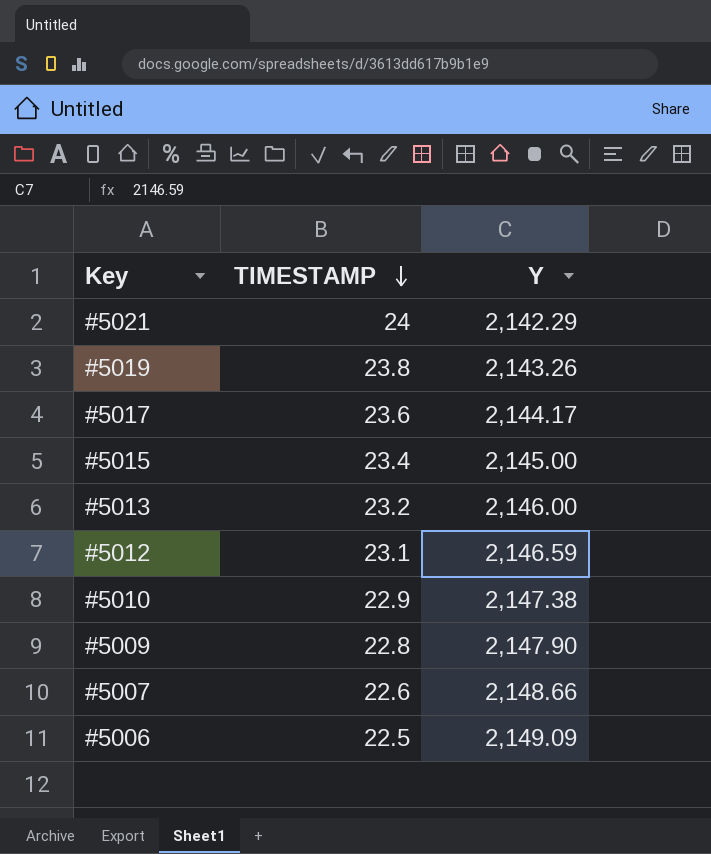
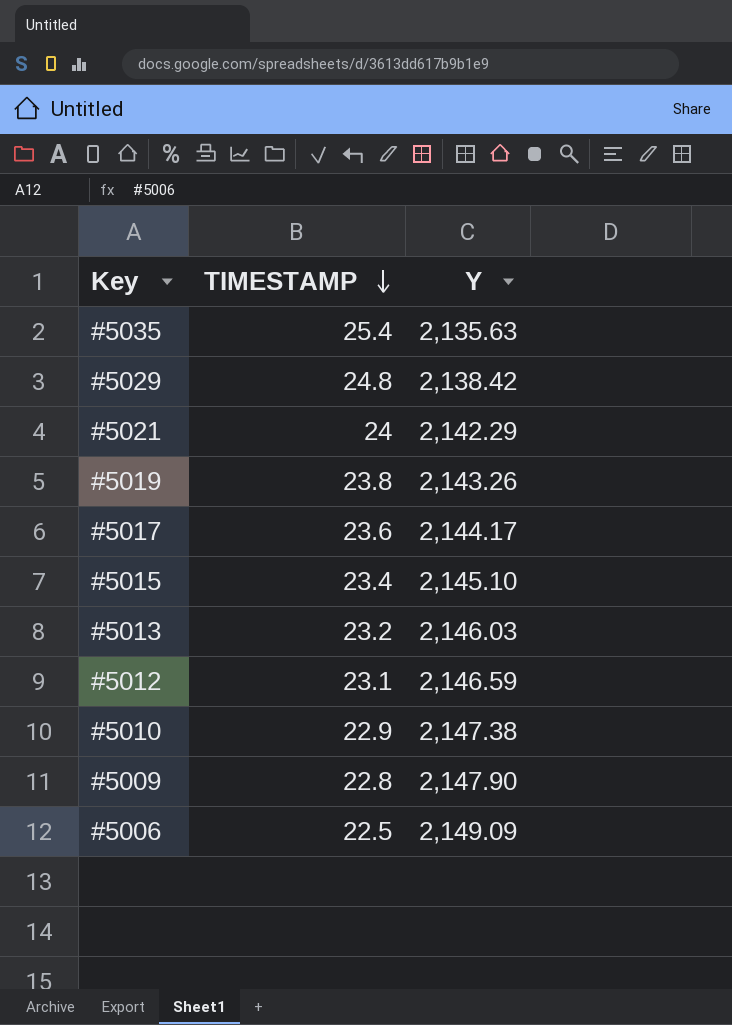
row #5007: 22.6 | 2,148.66 -> none
row #5035: none -> 25.4 | 2,135.63
row #5029: none -> 24.8 | 2,138.42
#5015 | Y: 2,145.00 -> 2,145.10
#5013 | Y: 2,146.00 -> 2,146.03

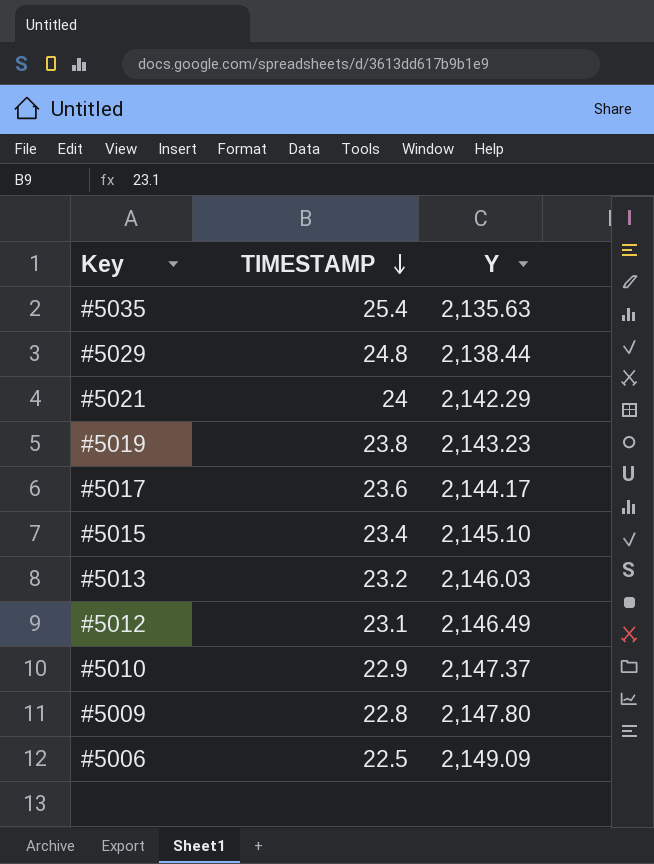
#5029 | Y: 2,138.42 -> 2,138.44
#5019 | Y: 2,143.26 -> 2,143.23
#5012 | Y: 2,146.59 -> 2,146.49
#5010 | Y: 2,147.38 -> 2,147.37
#5009 | Y: 2,147.90 -> 2,147.80

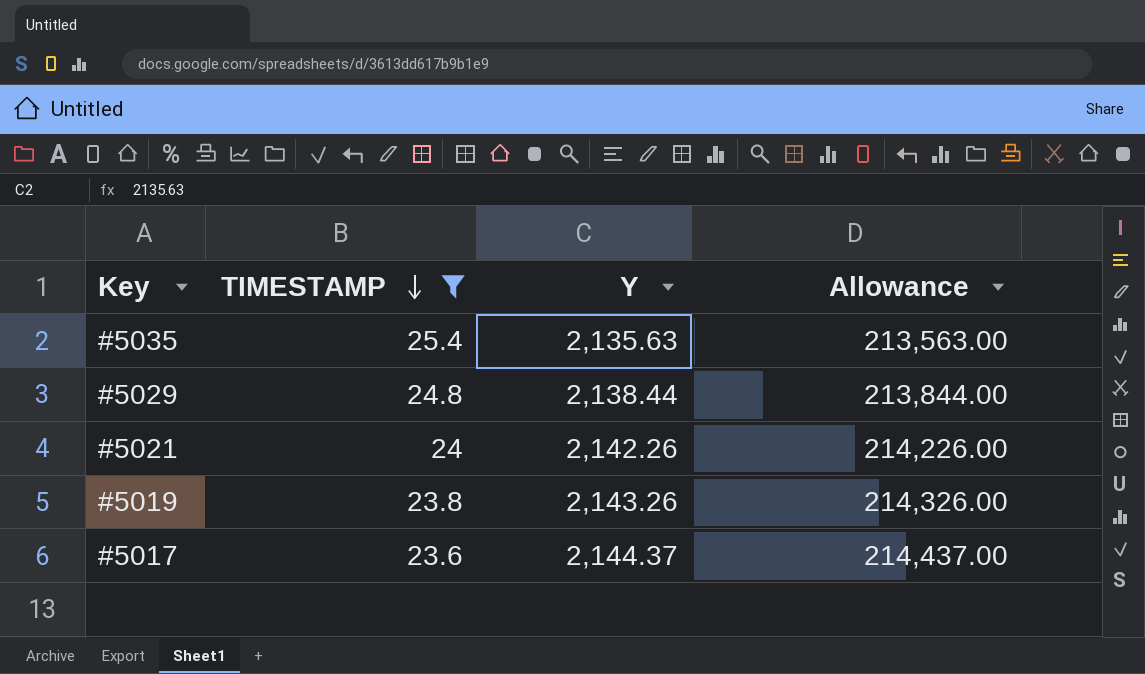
filter: none -> TIMESTAMP >= 23.6
column Allowance | formula: none -> [Y] * 100
#5021 | Y: 2,142.29 -> 2,142.26
#5019 | Y: 2,143.23 -> 2,143.26
#5017 | Y: 2,144.17 -> 2,144.37

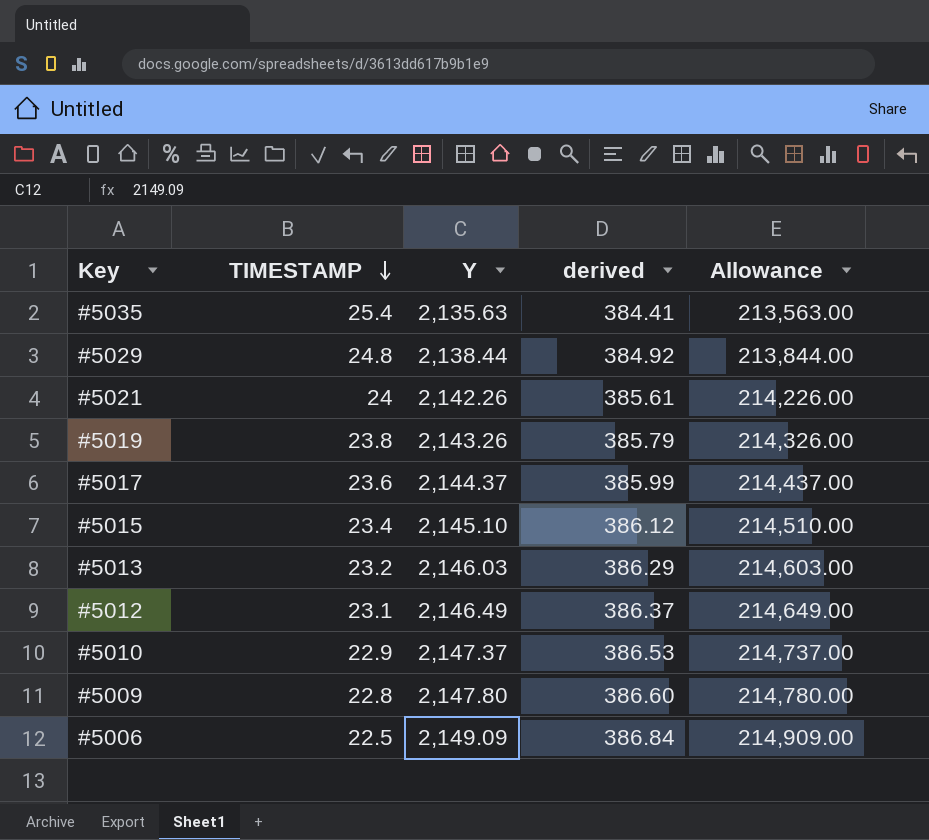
filter: TIMESTAMP >= 23.6 -> none
column derived | formula: none -> [Y] * 0.18

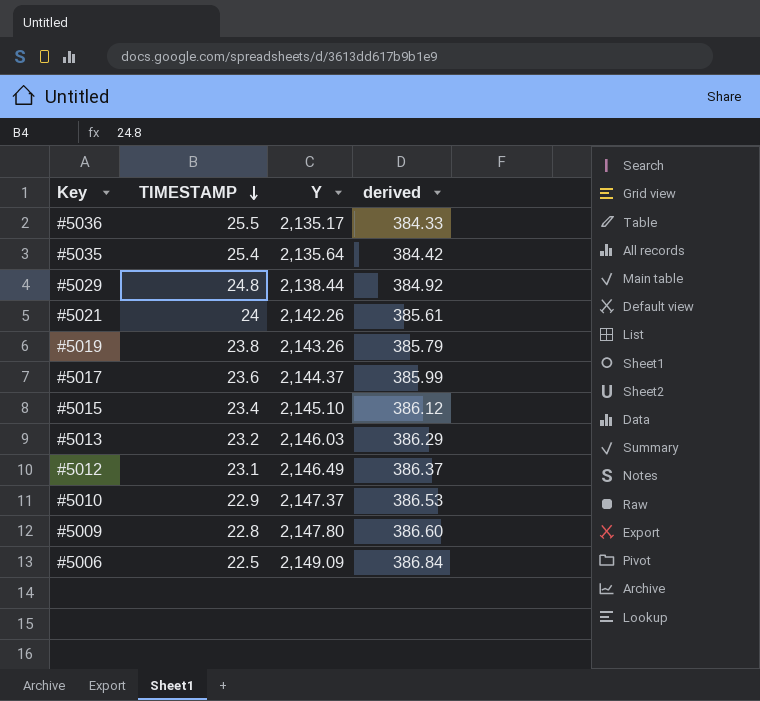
column Allowance | formula: [Y] * 100 -> none
row #5036: none -> 25.5 | 2,135.17 | 384.33
#5035 | Y: 2,135.63 -> 2,135.64
#5035 | derived: 384.41 -> 384.42

